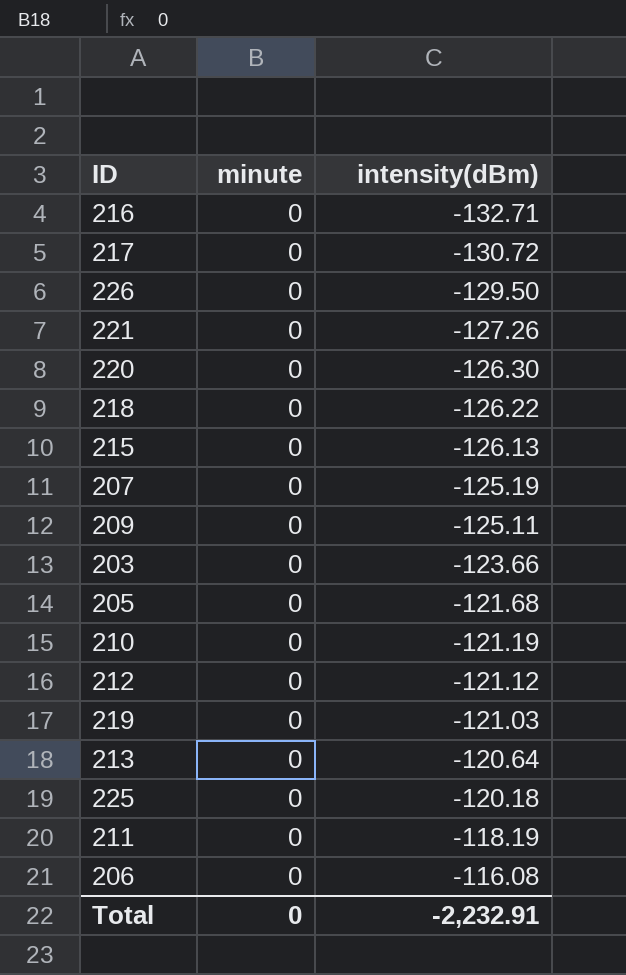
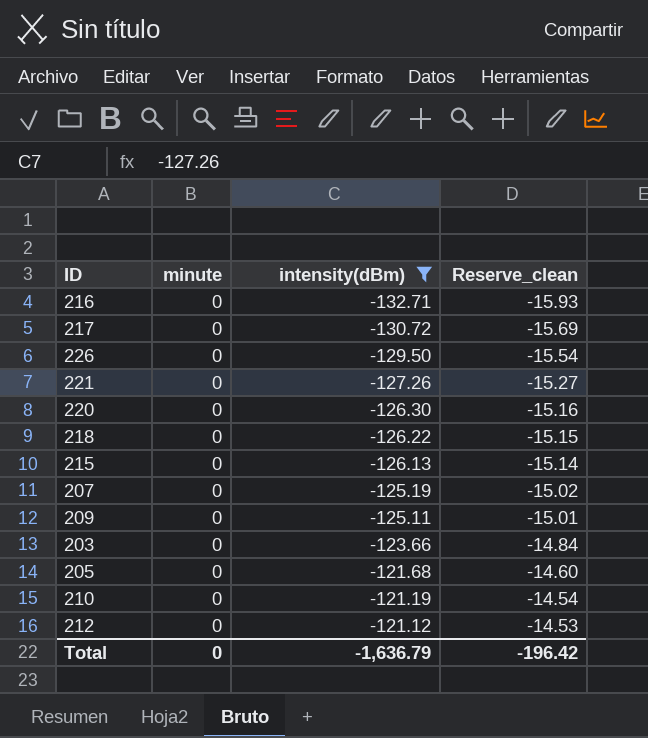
filter: none -> intensity(dBm) <= -121.12
column Reserve_clean | formula: none -> [intensity(dBm)] * 0.12
Total | intensity(dBm): -2,232.91 -> -1,636.79

